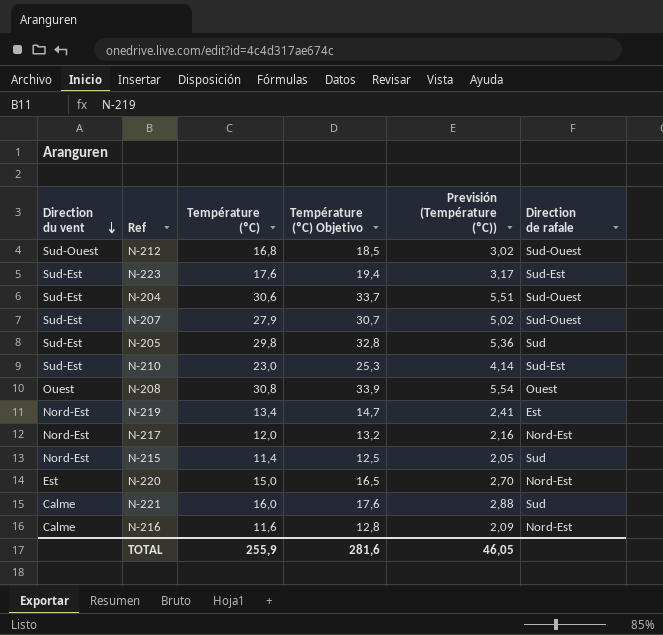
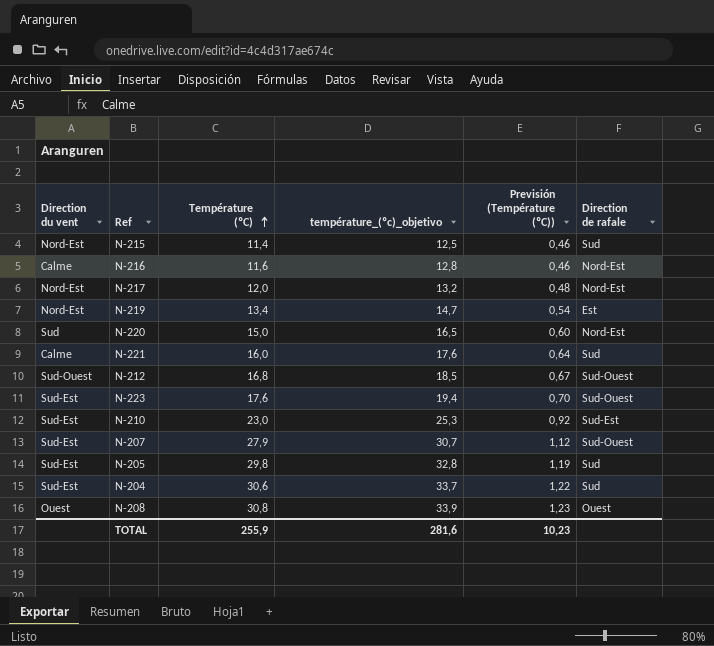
row order: Direction du vent descending -> Température (ºC) ascending
column name: Température (ºC) Objetivo -> température_(ºc)_objetivo
column Previsión (Température (ºC)) | formula: [Température (ºC)] * 0,18 -> [Température (ºC)] * 0,04
N-220 | Direction du vent: Est -> Sud
N-223 | Direction de rafale: Sud-Est -> Sud-Ouest
N-204 | Direction de rafale: Sud-Ouest -> Sud
TOTAL | Previsión (Température (ºC)): 46,05 -> 10,23

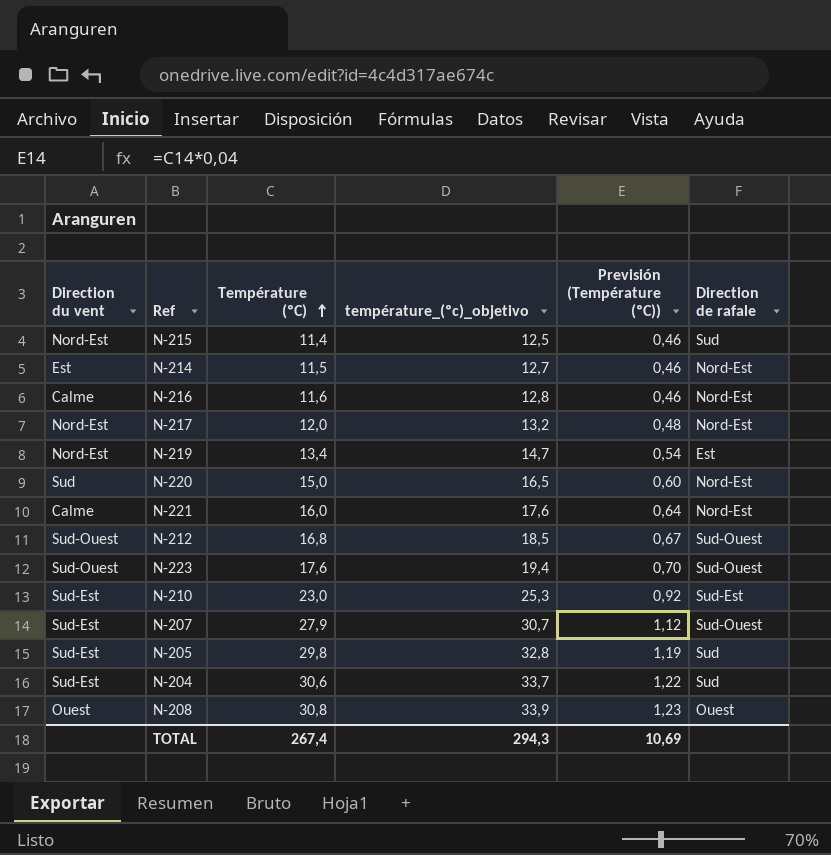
row N-214: none -> Est | 11,5 | 12,7 | 0,46 | Nord-Est
N-221 | Direction de rafale: Sud -> Nord-Est
N-223 | Direction du vent: Sud-Est -> Sud-Ouest
TOTAL | Température (ºC): 255,9 -> 267,4
TOTAL | température_(ºc)_objetivo: 281,6 -> 294,3
TOTAL | Previsión (Température (ºC)): 10,23 -> 10,69

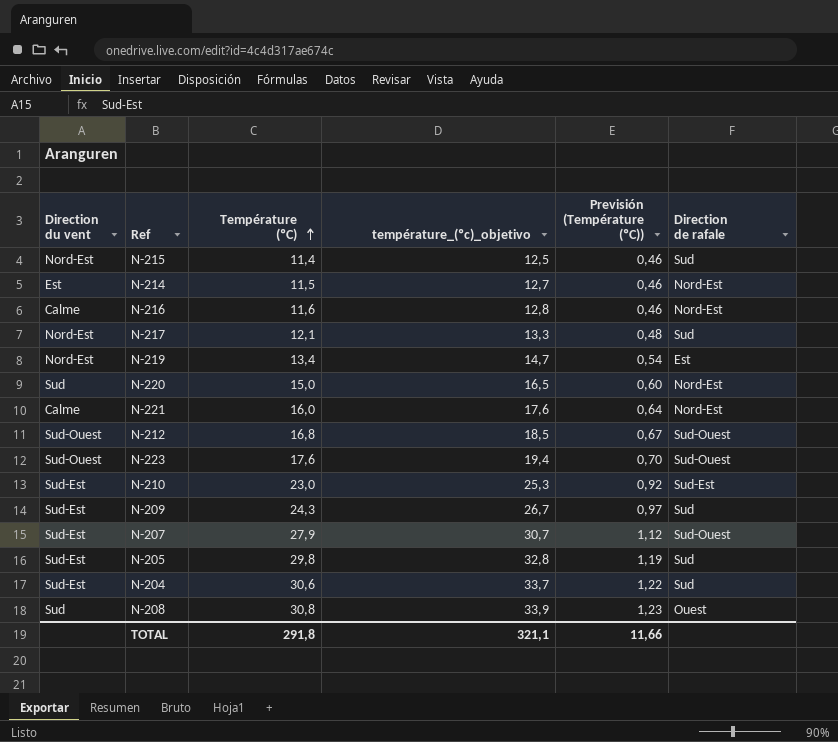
N-217 | Température (ºC): 12,0 -> 12,1
N-217 | température_(ºc)_objetivo: 13,2 -> 13,3
N-217 | Direction de rafale: Nord-Est -> Sud
row N-209: none -> Sud-Est | 24,3 | 26,7 | 0,97 | Sud
N-208 | Direction du vent: Ouest -> Sud
TOTAL | Température (ºC): 267,4 -> 291,8
TOTAL | température_(ºc)_objetivo: 294,3 -> 321,1
TOTAL | Previsión (Température (ºC)): 10,69 -> 11,66

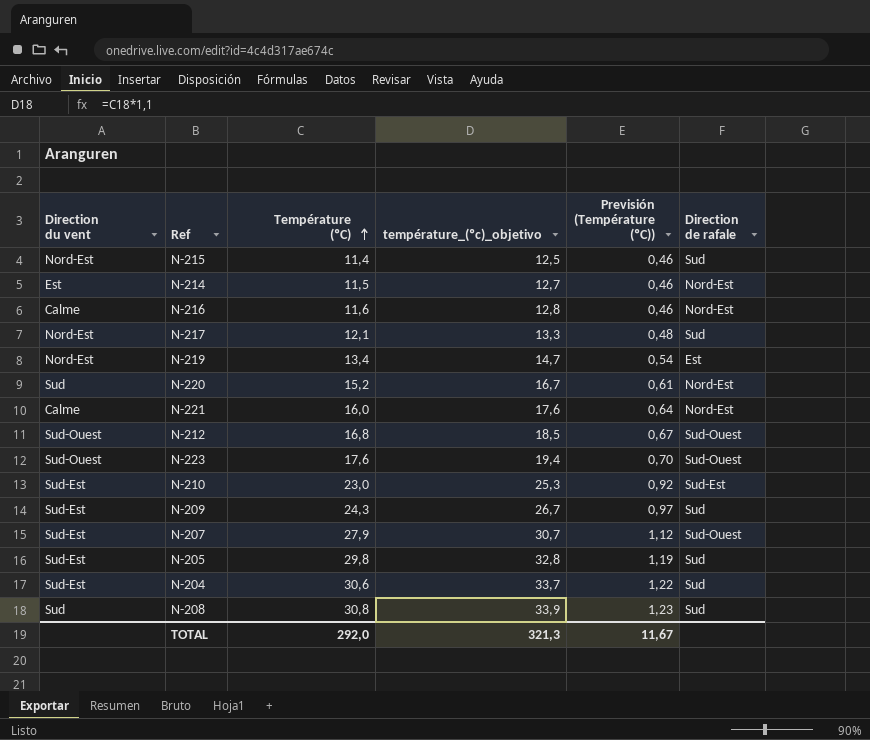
N-220 | Température (ºC): 15,0 -> 15,2
N-220 | température_(ºc)_objetivo: 16,5 -> 16,7
N-220 | Previsión (Température (ºC)): 0,60 -> 0,61
N-208 | Direction de rafale: Ouest -> Sud
TOTAL | Température (ºC): 291,8 -> 292,0
TOTAL | température_(ºc)_objetivo: 321,1 -> 321,3
TOTAL | Previsión (Température (ºC)): 11,66 -> 11,67

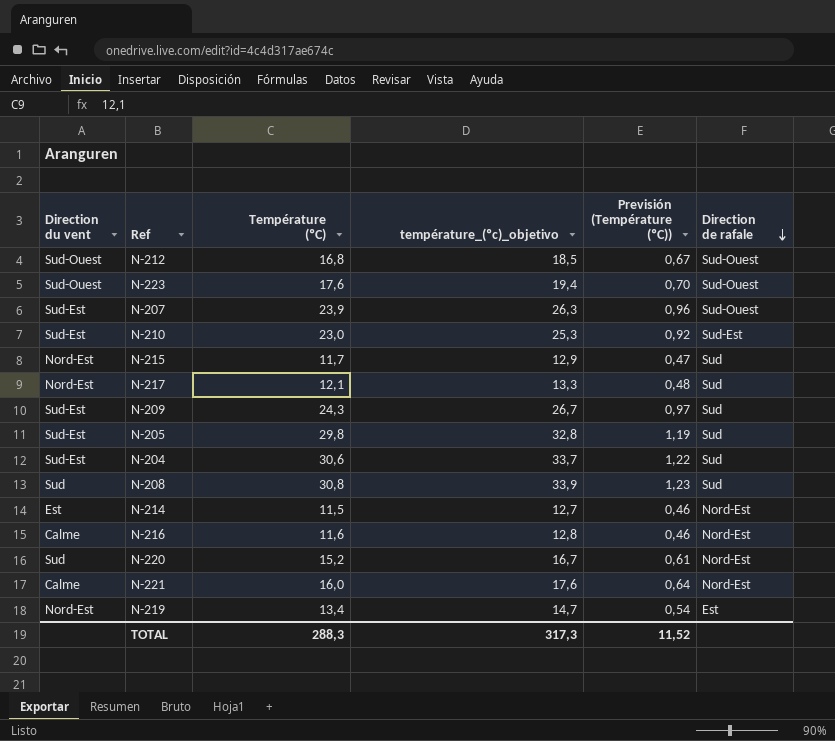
row order: Température (ºC) ascending -> Direction de rafale descending
N-207 | Température (ºC): 27,9 -> 23,9
N-207 | température_(ºc)_objetivo: 30,7 -> 26,3
N-207 | Previsión (Température (ºC)): 1,12 -> 0,96
N-215 | Température (ºC): 11,4 -> 11,7
N-215 | température_(ºc)_objetivo: 12,5 -> 12,9
N-215 | Previsión (Température (ºC)): 0,46 -> 0,47
TOTAL | Température (ºC): 292,0 -> 288,3
TOTAL | température_(ºc)_objetivo: 321,3 -> 317,3
TOTAL | Previsión (Température (ºC)): 11,67 -> 11,52

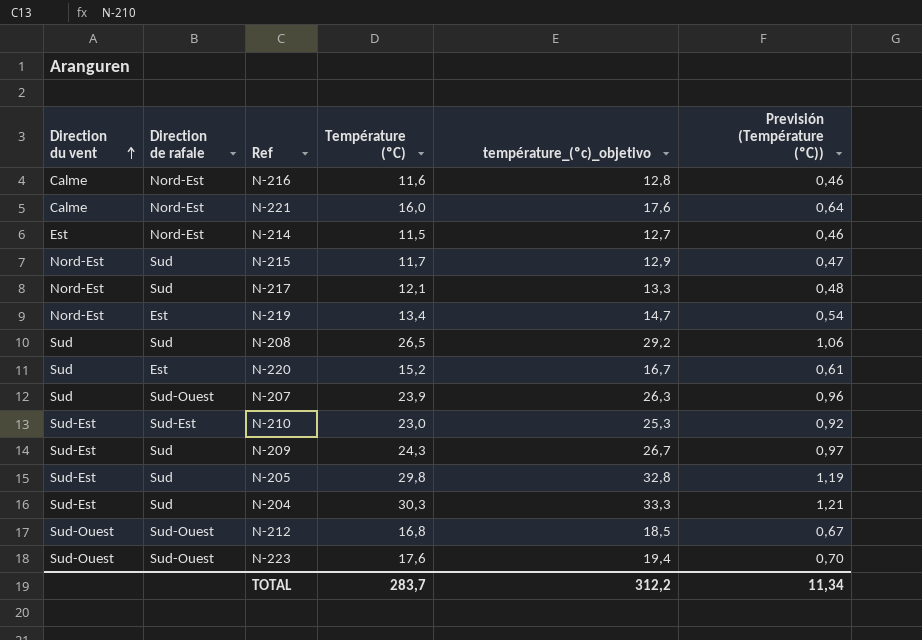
row order: Direction de rafale descending -> Direction du vent ascending
column Direction de rafale | position: 6 -> 2
N-208 | Température (ºC): 30,8 -> 26,5
N-208 | température_(ºc)_objetivo: 33,9 -> 29,2
N-208 | Previsión (Température (ºC)): 1,23 -> 1,06
N-220 | Direction de rafale: Nord-Est -> Est
N-207 | Direction du vent: Sud-Est -> Sud
N-204 | Température (ºC): 30,6 -> 30,3
N-204 | température_(ºc)_objetivo: 33,7 -> 33,3
N-204 | Previsión (Température (ºC)): 1,22 -> 1,21
TOTAL | Température (ºC): 288,3 -> 283,7
TOTAL | température_(ºc)_objetivo: 317,3 -> 312,2
TOTAL | Previsión (Température (ºC)): 11,52 -> 11,34

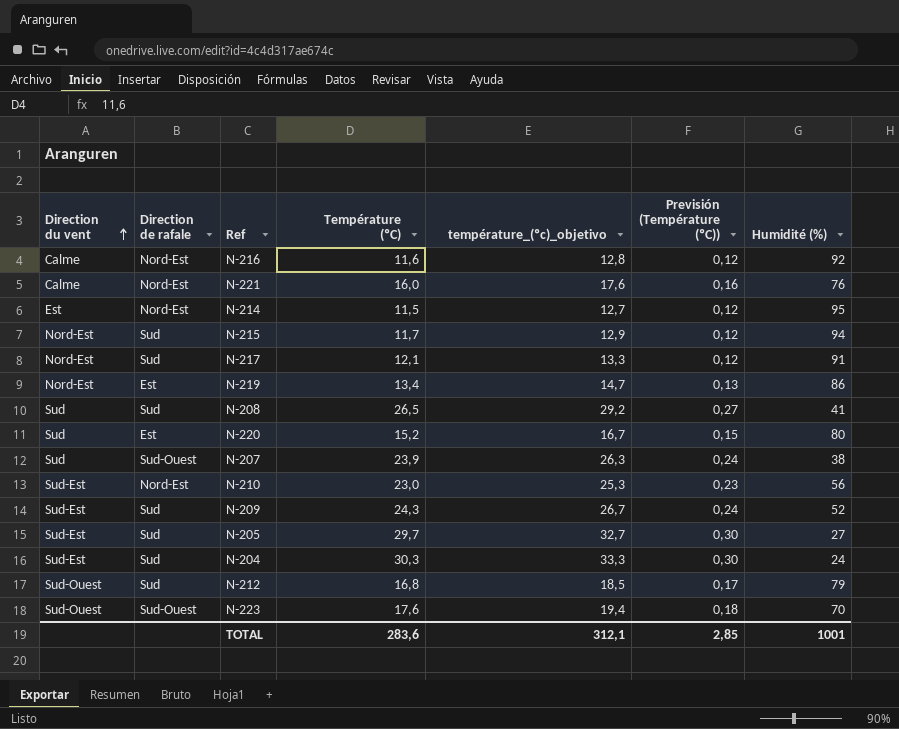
column Previsión (Température (ºC)) | formula: [Température (ºC)] * 0,04 -> [Température (ºC)] * 0,01
column Humidité (%) | position: none -> 7
N-210 | Direction de rafale: Sud-Est -> Nord-Est
N-205 | Température (ºC): 29,8 -> 29,7
N-205 | température_(ºc)_objetivo: 32,8 -> 32,7
N-212 | Direction de rafale: Sud-Ouest -> Sud
TOTAL | Température (ºC): 283,7 -> 283,6
TOTAL | température_(ºc)_objetivo: 312,2 -> 312,1
TOTAL | Previsión (Température (ºC)): 11,34 -> 2,85

